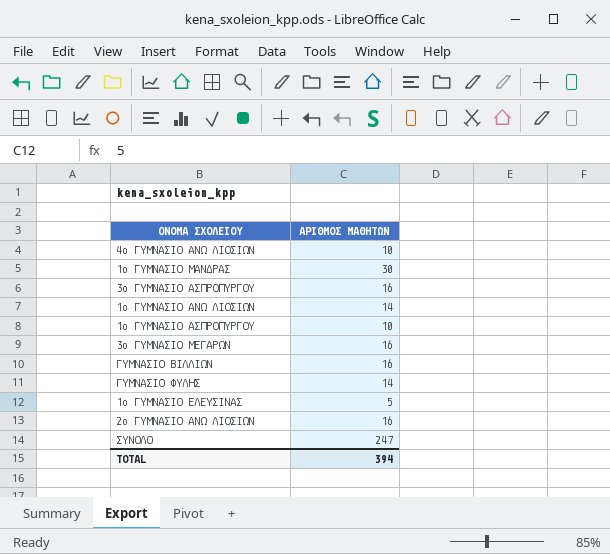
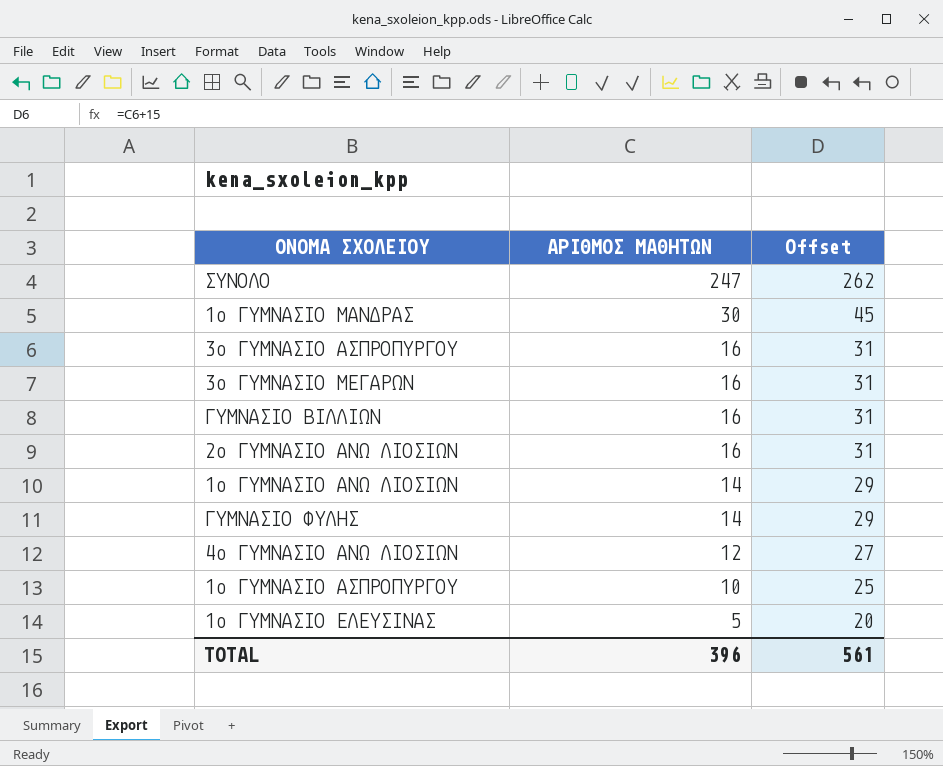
row order: none -> ΑΡΙΘΜΟΣ ΜΑΘΗΤΩΝ descending
column Offset | formula: none -> [ΑΡΙΘΜΟΣ ΜΑΘΗΤΩΝ] + 15
4ο ΓΥΜΝΑΣΙΟ ΑΝΩ ΛΙΟΣΙΩΝ | ΑΡΙΘΜΟΣ ΜΑΘΗΤΩΝ: 10 -> 12
TOTAL | ΑΡΙΘΜΟΣ ΜΑΘΗΤΩΝ: 394 -> 396

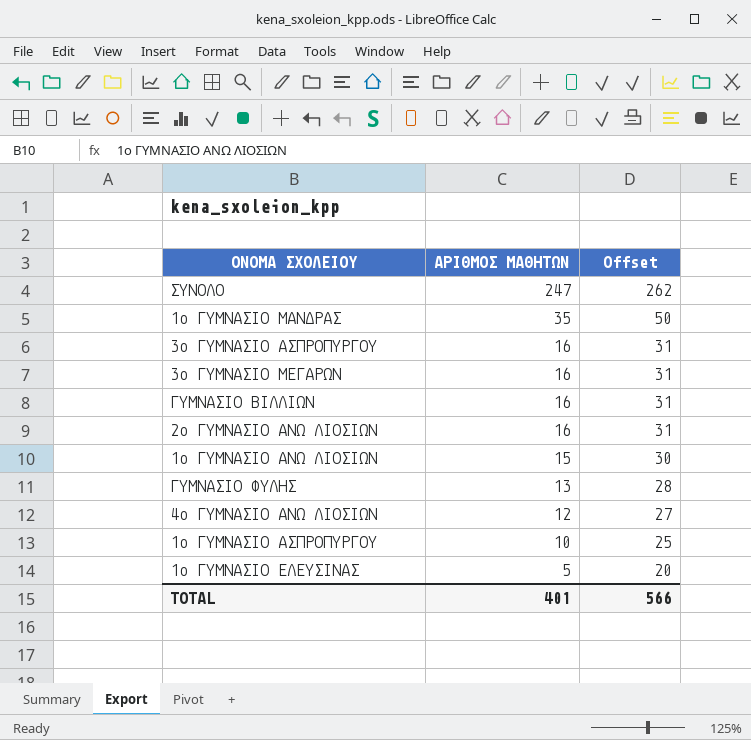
1ο ΓΥΜΝΑΣΙΟ ΜΑΝΔΡΑΣ | ΑΡΙΘΜΟΣ ΜΑΘΗΤΩΝ: 30 -> 35
1ο ΓΥΜΝΑΣΙΟ ΜΑΝΔΡΑΣ | Offset: 45 -> 50
1ο ΓΥΜΝΑΣΙΟ ΑΝΩ ΛΙΟΣΙΩΝ | ΑΡΙΘΜΟΣ ΜΑΘΗΤΩΝ: 14 -> 15
1ο ΓΥΜΝΑΣΙΟ ΑΝΩ ΛΙΟΣΙΩΝ | Offset: 29 -> 30
ΓΥΜΝΑΣΙΟ ΦΥΛΗΣ | ΑΡΙΘΜΟΣ ΜΑΘΗΤΩΝ: 14 -> 13
ΓΥΜΝΑΣΙΟ ΦΥΛΗΣ | Offset: 29 -> 28
TOTAL | ΑΡΙΘΜΟΣ ΜΑΘΗΤΩΝ: 396 -> 401
TOTAL | Offset: 561 -> 566

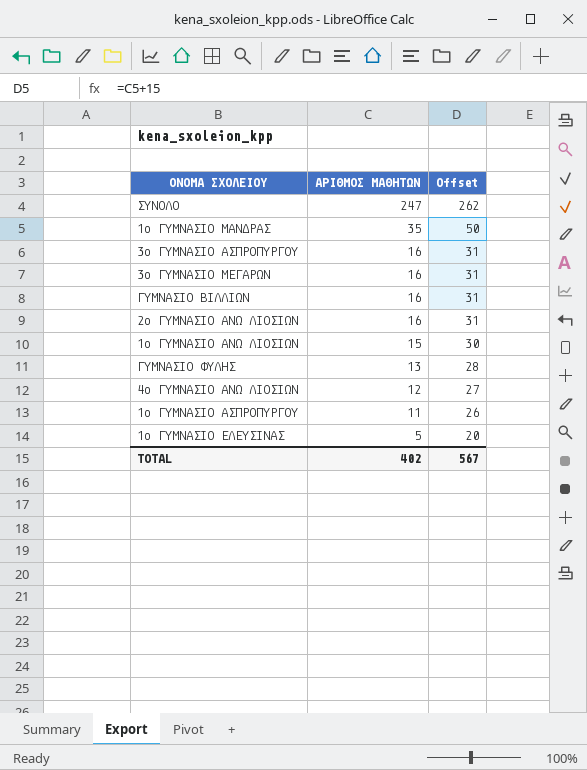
1ο ΓΥΜΝΑΣΙΟ ΑΣΠΡΟΠΥΡΓΟΥ | ΑΡΙΘΜΟΣ ΜΑΘΗΤΩΝ: 10 -> 11
1ο ΓΥΜΝΑΣΙΟ ΑΣΠΡΟΠΥΡΓΟΥ | Offset: 25 -> 26
TOTAL | ΑΡΙΘΜΟΣ ΜΑΘΗΤΩΝ: 401 -> 402
TOTAL | Offset: 566 -> 567

